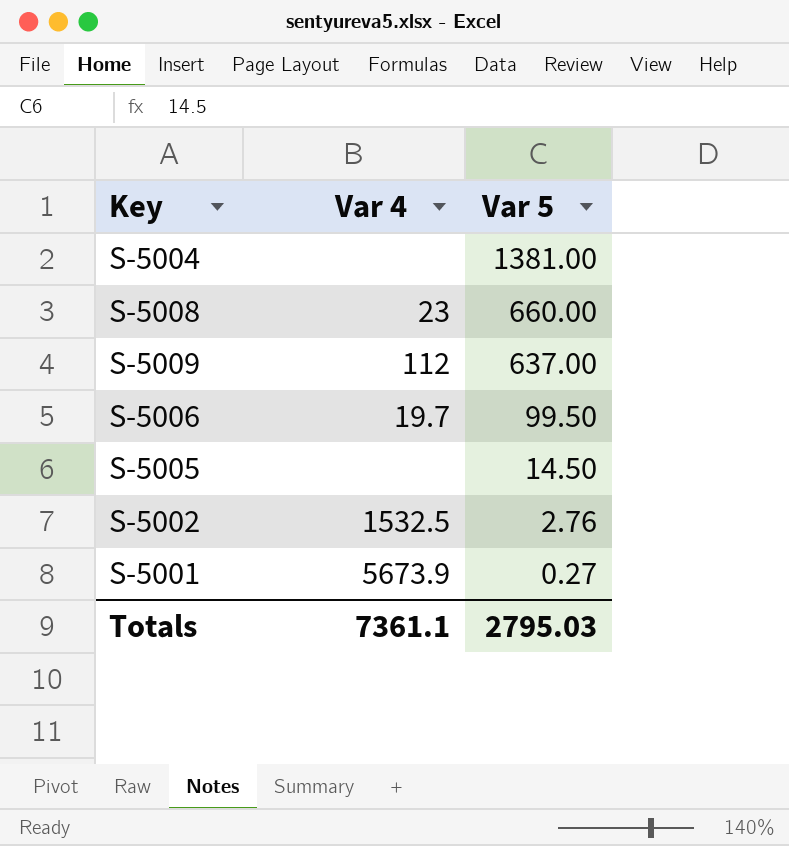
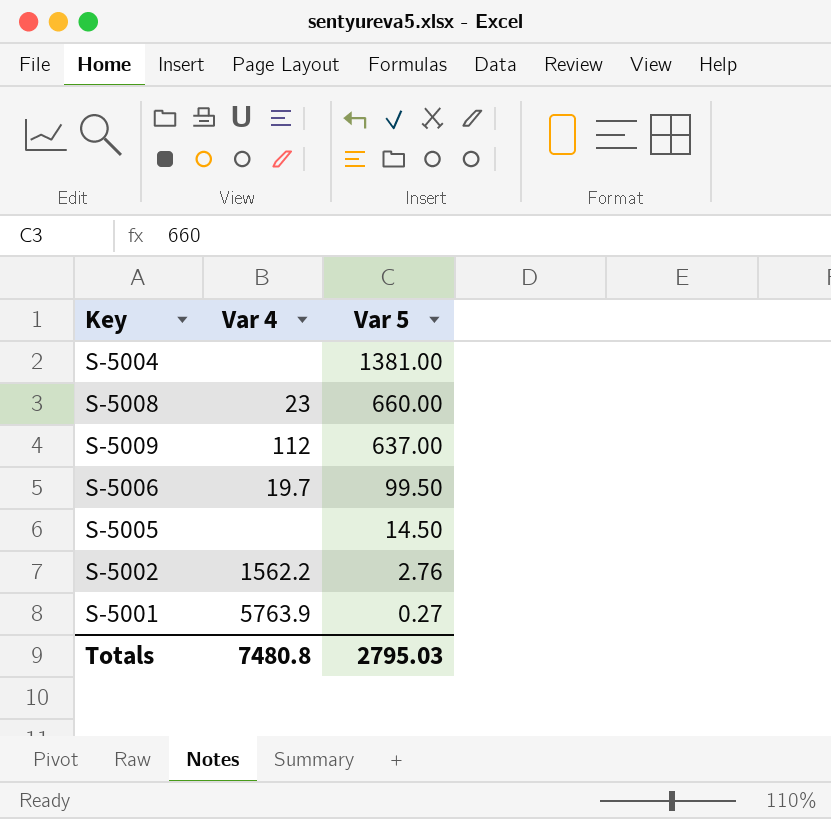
S-5002 | Var 4: 1532.5 -> 1562.2
S-5001 | Var 4: 5673.9 -> 5763.9
Totals | Var 4: 7361.1 -> 7480.8

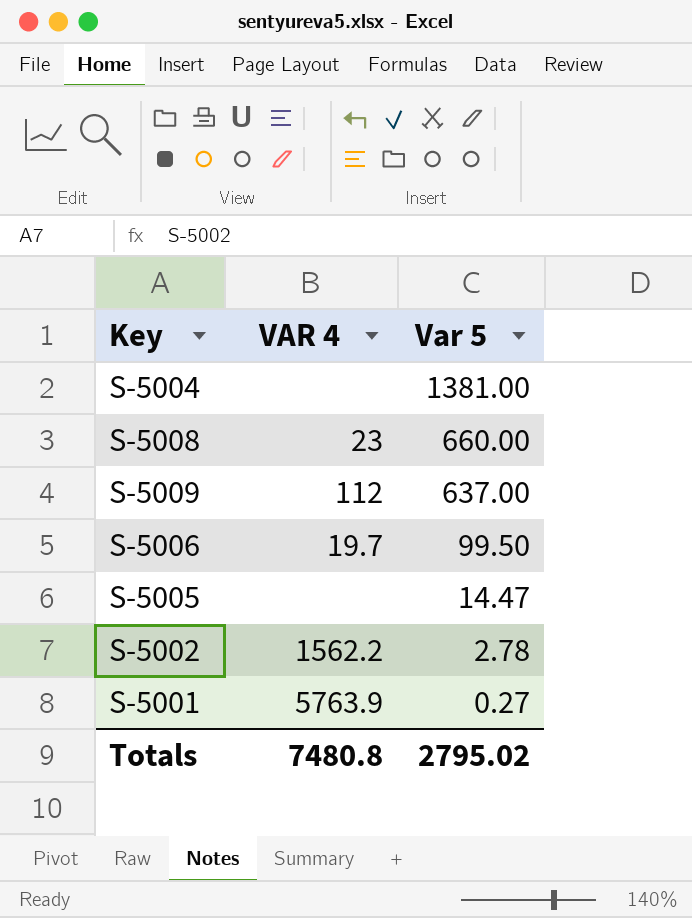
column name: Var 4 -> VAR 4
S-5005 | Var 5: 14.50 -> 14.47
S-5002 | Var 5: 2.76 -> 2.78
Totals | Var 5: 2795.03 -> 2795.02

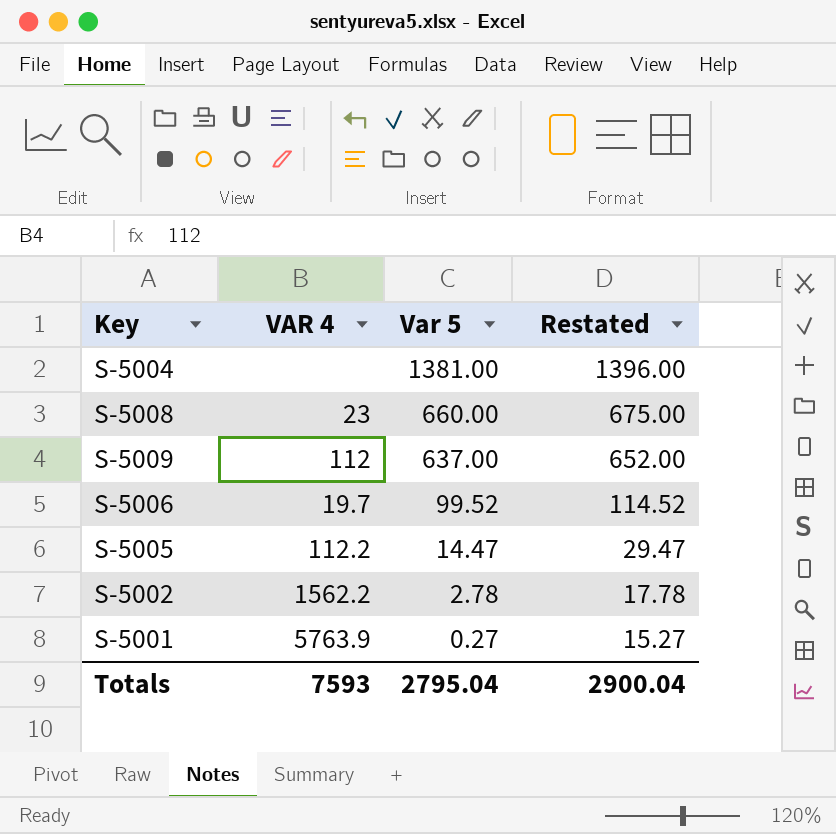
column Restated | formula: none -> [Var 5] + 15
S-5006 | Var 5: 99.50 -> 99.52
S-5005 | VAR 4: none -> 112.2
Totals | VAR 4: 7480.8 -> 7593
Totals | Var 5: 2795.02 -> 2795.04

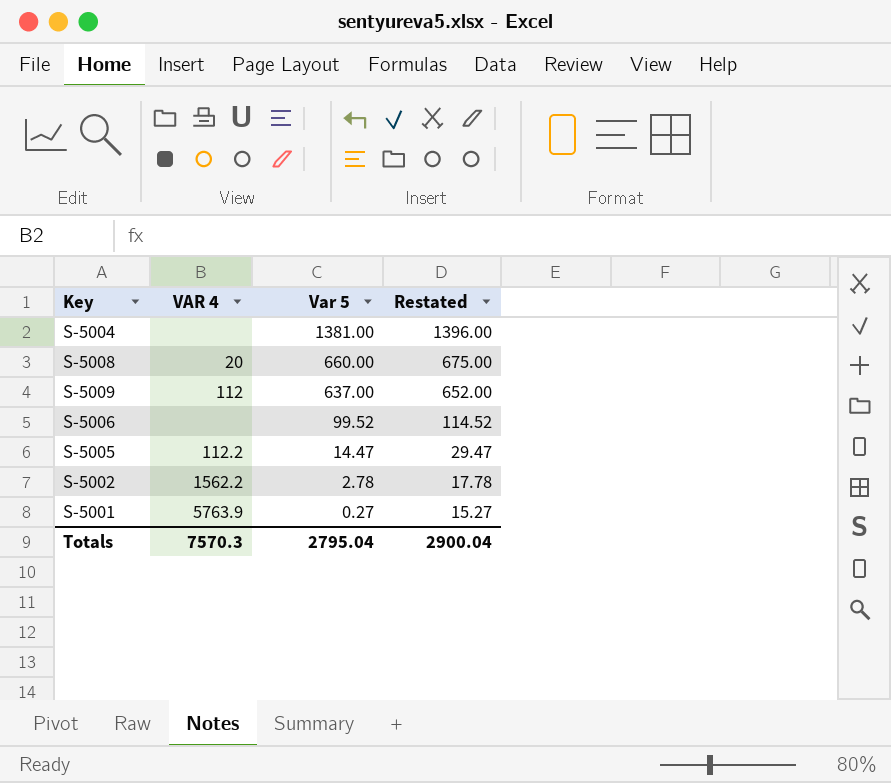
S-5008 | VAR 4: 23 -> 20
S-5006 | VAR 4: 19.7 -> none
Totals | VAR 4: 7593 -> 7570.3

